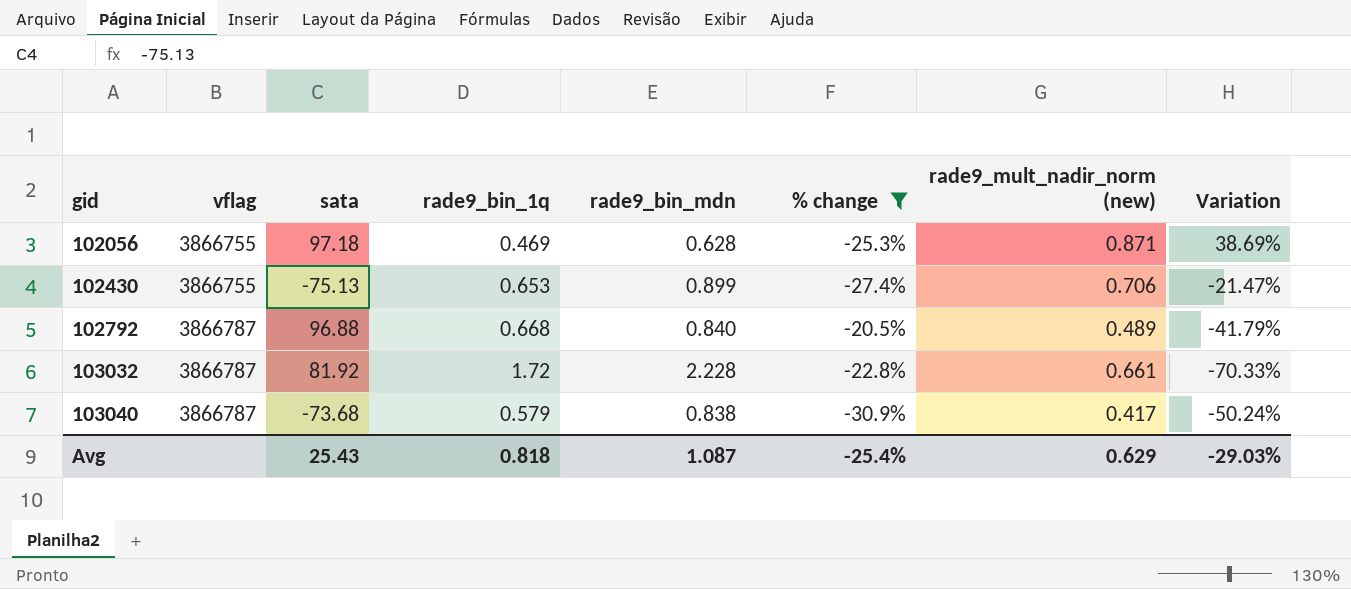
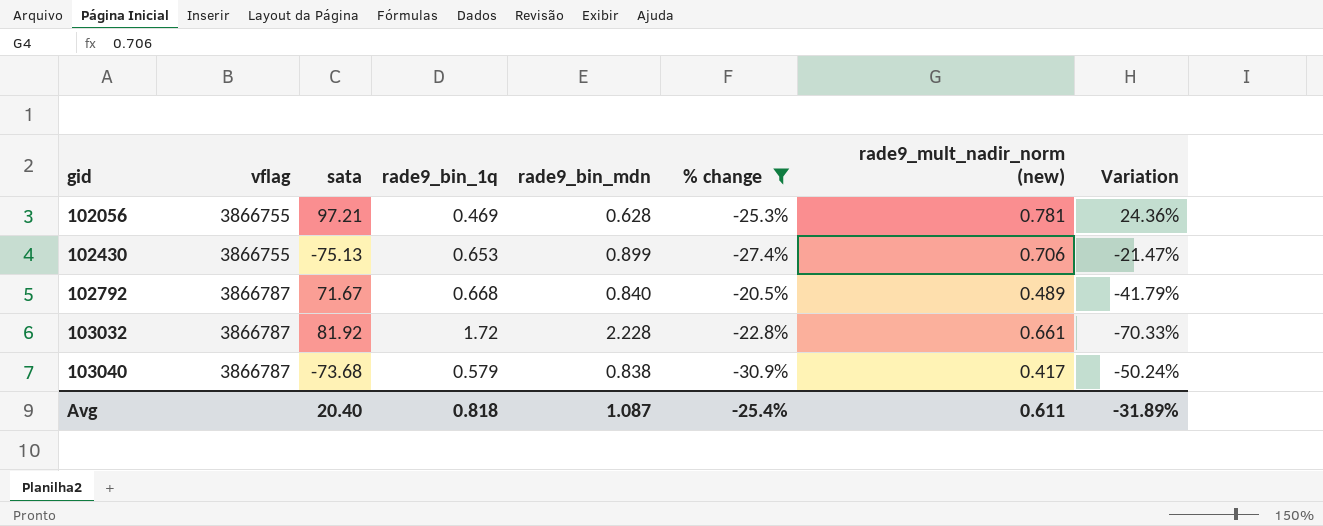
102056 | sata: 97.18 -> 97.21
102056 | rade9_mult_nadir_norm (new): 0.871 -> 0.781
102056 | Variation: 38.69% -> 24.36%
102792 | sata: 96.88 -> 71.67
Avg | sata: 25.43 -> 20.40
Avg | rade9_mult_nadir_norm (new): 0.629 -> 0.611
Avg | Variation: -29.03% -> -31.89%

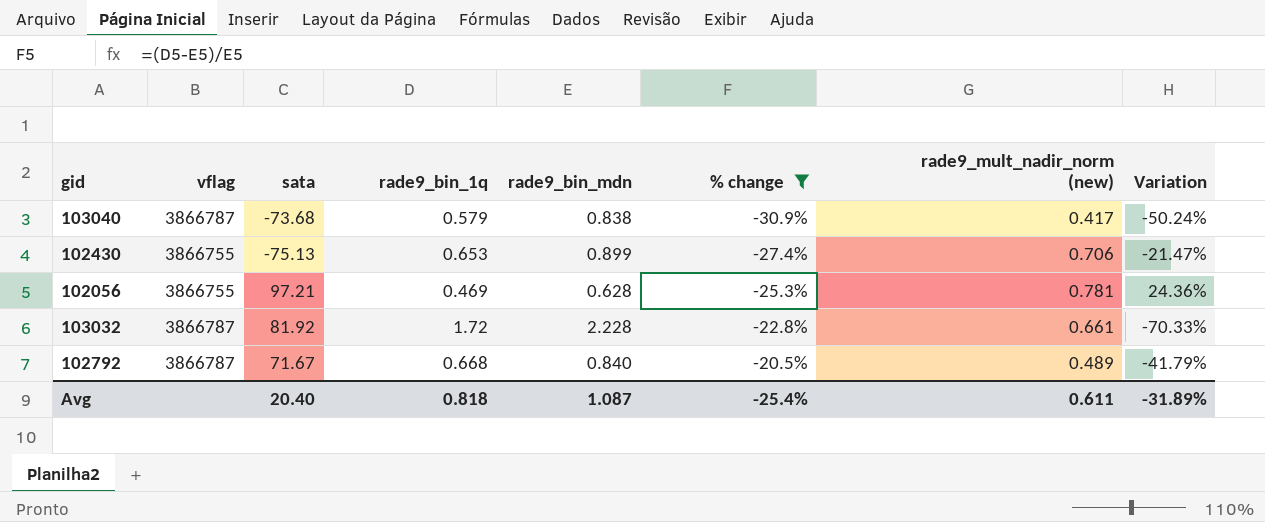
row order: gid ascending -> % change ascending

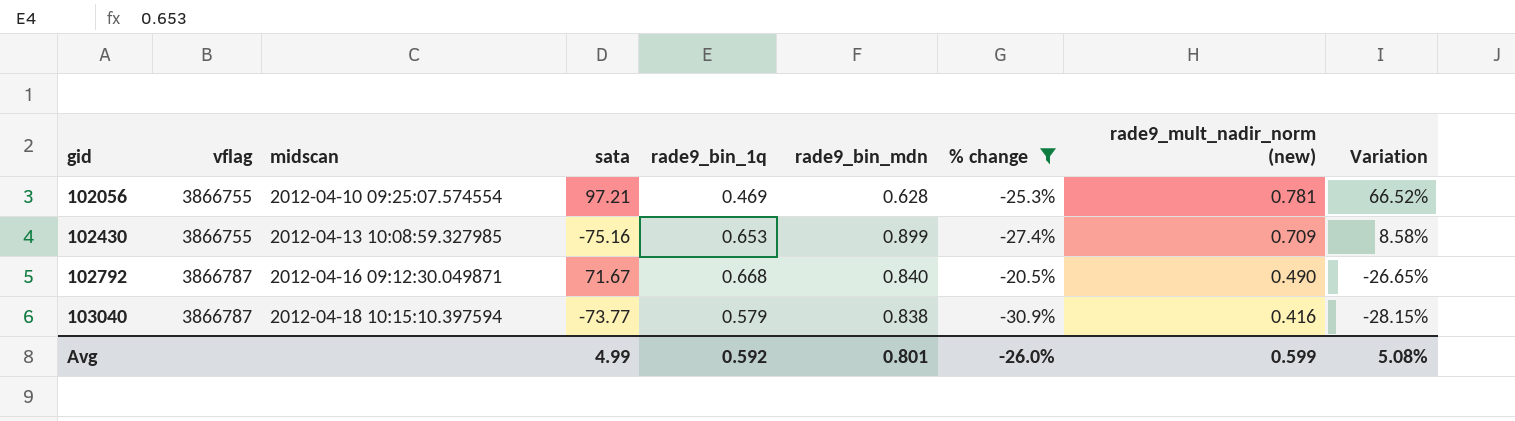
row order: % change ascending -> gid ascending
column midscan | position: none -> 3
column Variation | formula: ([rade9_mult_nadir_norm (new)] - [rade9_bin_mdn]) / [rade9_bin_mdn] -> ([rade9_mult_nadir_norm (new)] - [rade9_bin_1q]) / [rade9_bin_1q]
row 103032: 3866787 | 81.92 | 1.72 | 2.228 | -22.8% | 0.661 | -70.33% -> none
102430 | sata: -75.13 -> -75.16
102430 | rade9_mult_nadir_norm (new): 0.706 -> 0.709
102792 | rade9_mult_nadir_norm (new): 0.489 -> 0.490
103040 | sata: -73.68 -> -73.77
103040 | rade9_mult_nadir_norm (new): 0.417 -> 0.416
Avg | sata: 20.40 -> 4.99
Avg | rade9_bin_1q: 0.818 -> 0.592
Avg | rade9_bin_mdn: 1.087 -> 0.801
Avg | % change: -25.4% -> -26.0%
Avg | rade9_mult_nadir_norm (new): 0.611 -> 0.599
Avg | Variation: -31.89% -> 5.08%

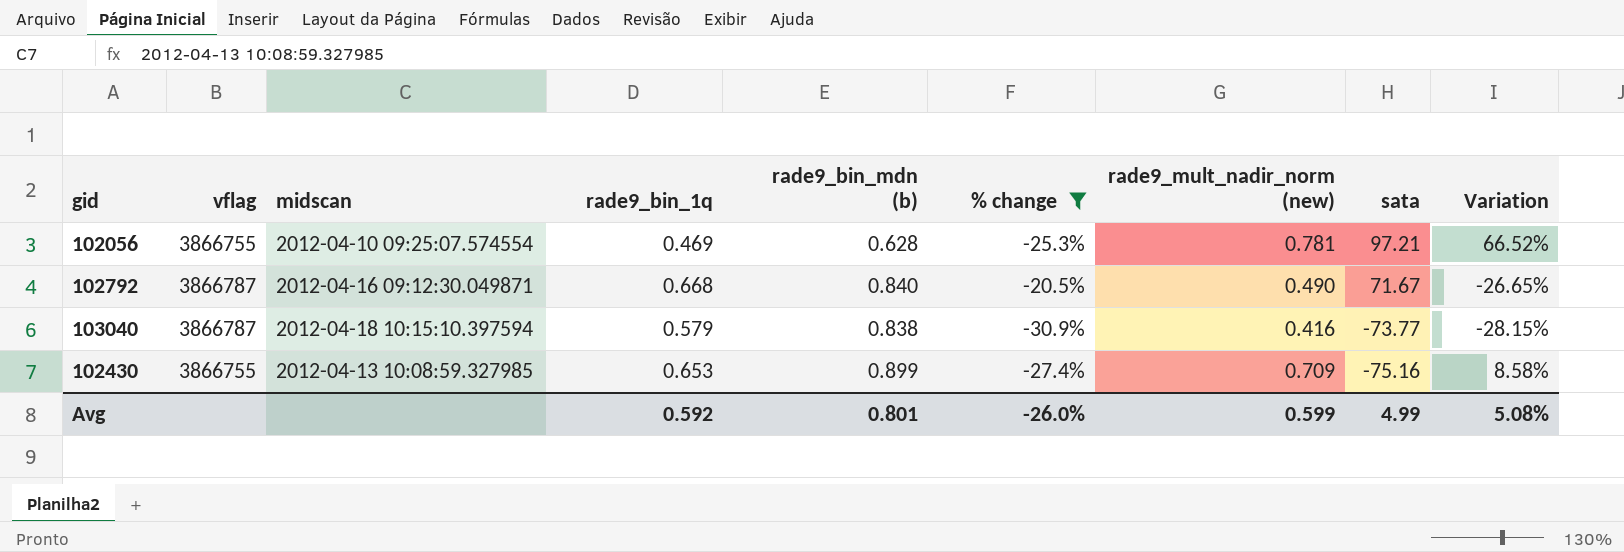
row order: gid ascending -> sata descending
column name: rade9_bin_mdn -> rade9_bin_mdn (b)
column sata | position: 4 -> 8

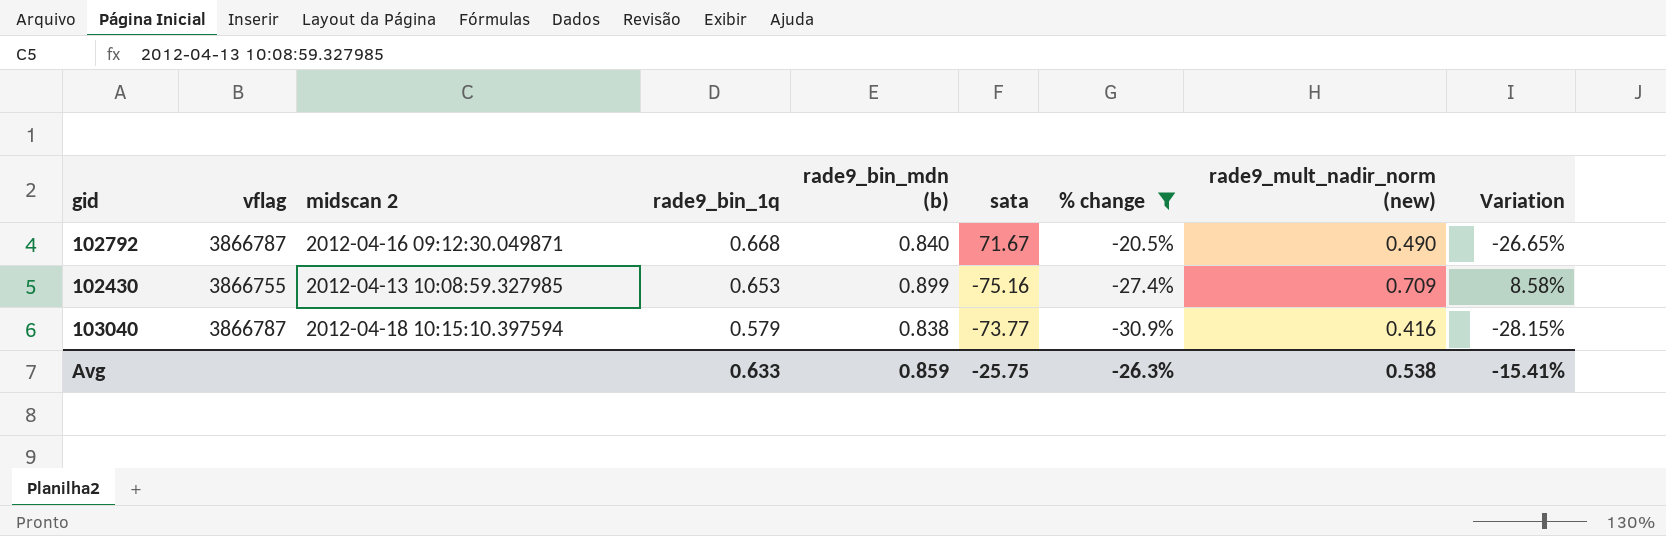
row order: sata descending -> rade9_bin_1q descending
column name: midscan -> midscan 2
column sata | position: 8 -> 6
row 102056: 3866755 | 2012-04-10 09:25:07.574554 | 0.469 | 0.628 | -25.3% | 0.781 | 97.21 | 66.52% -> none
Avg | rade9_bin_1q: 0.592 -> 0.633
Avg | rade9_bin_mdn (b): 0.801 -> 0.859
Avg | sata: 4.99 -> -25.75
Avg | % change: -26.0% -> -26.3%
Avg | rade9_mult_nadir_norm (new): 0.599 -> 0.538
Avg | Variation: 5.08% -> -15.41%

